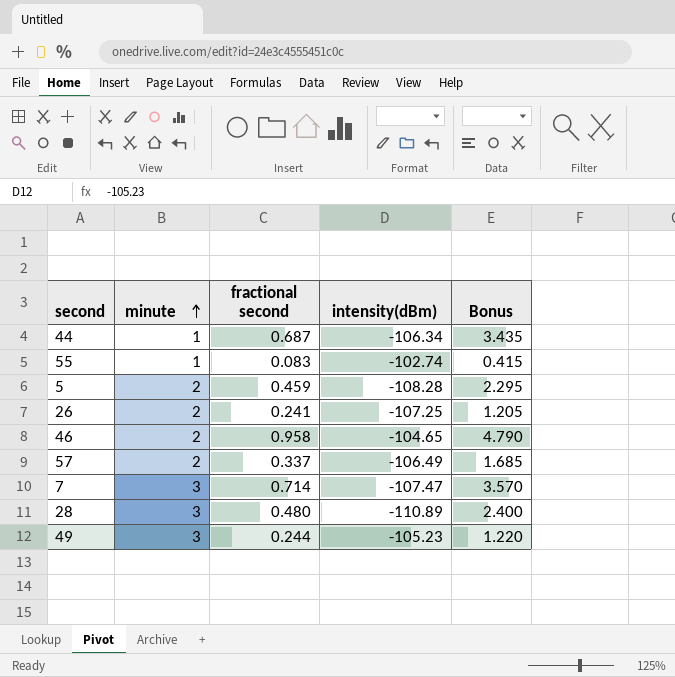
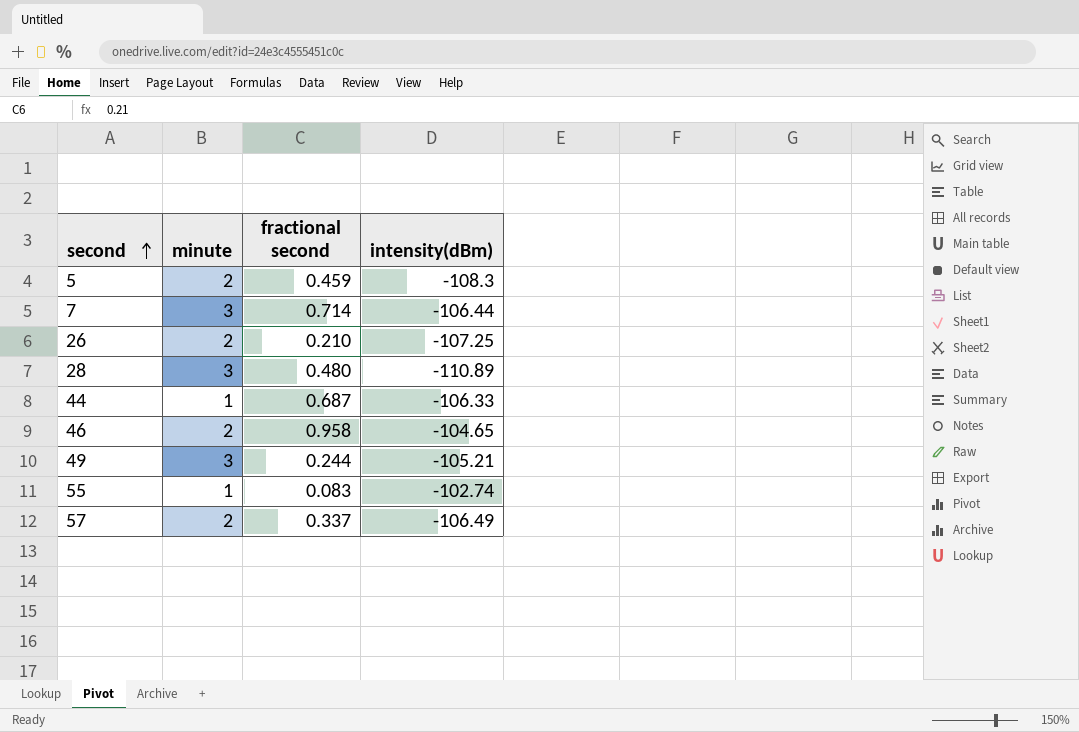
row order: minute ascending -> second ascending
column Bonus | formula: [fractional second] * 5 -> none
5 | intensity(dBm): -108.28 -> -108.3
7 | intensity(dBm): -107.47 -> -106.44
26 | fractional second: 0.241 -> 0.210
44 | intensity(dBm): -106.34 -> -106.33
49 | intensity(dBm): -105.23 -> -105.21

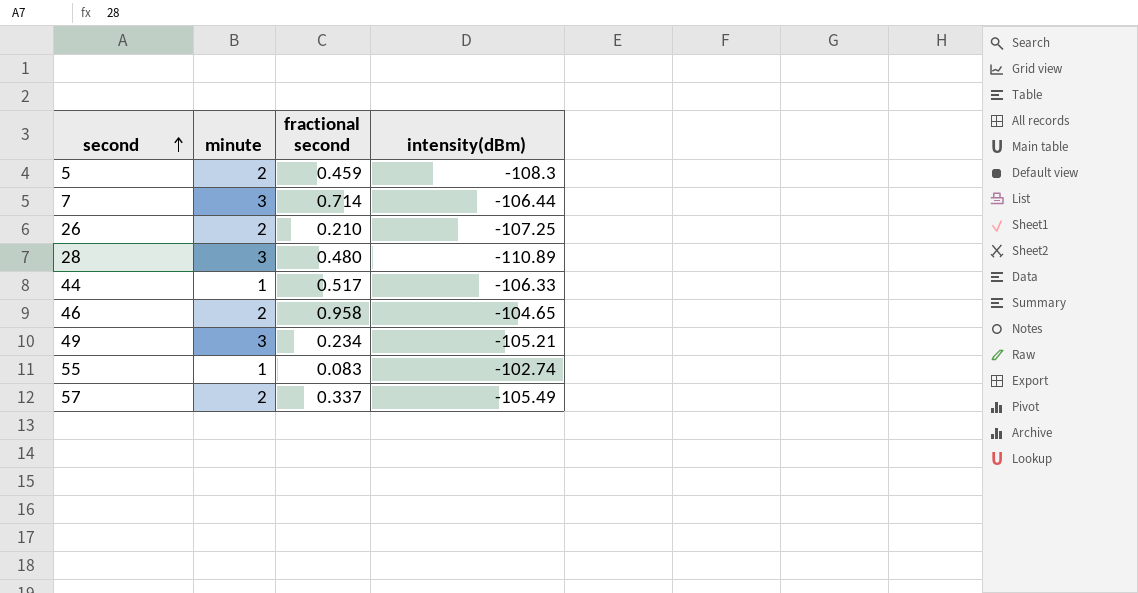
44 | fractional second: 0.687 -> 0.517
49 | fractional second: 0.244 -> 0.234
57 | intensity(dBm): -106.49 -> -105.49

